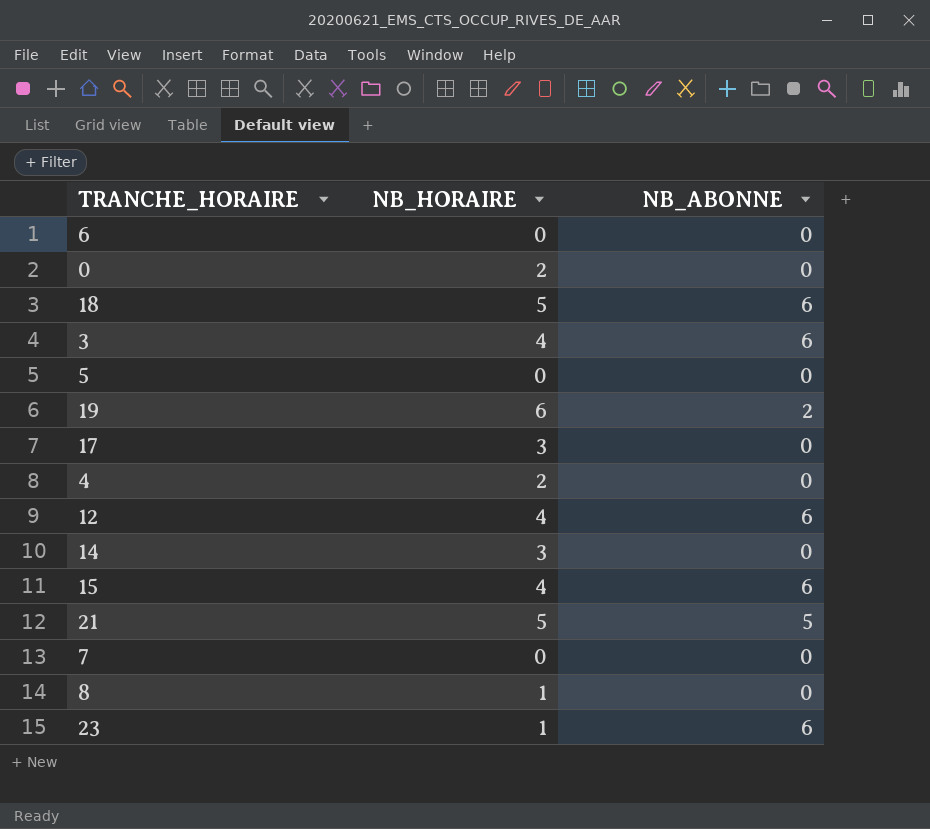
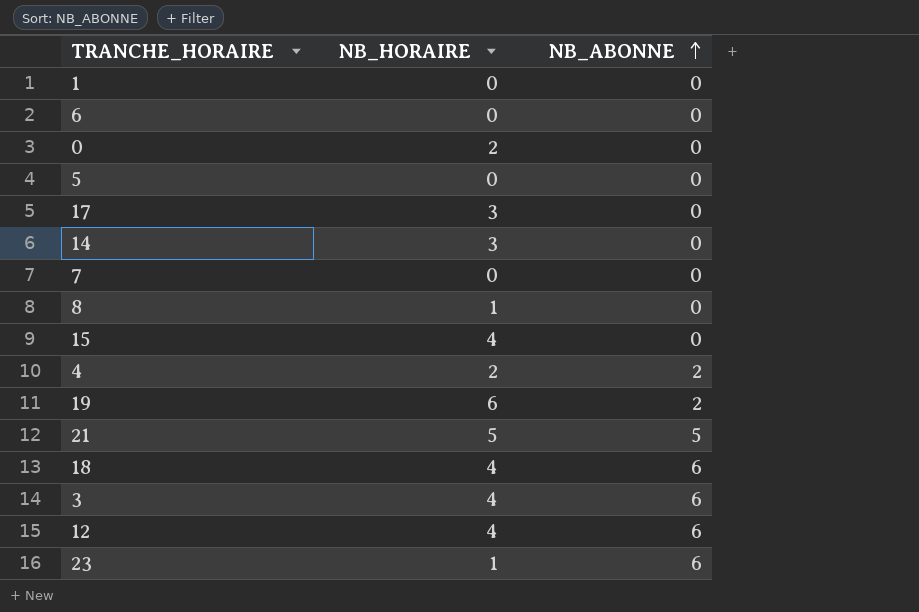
row order: none -> NB_ABONNE ascending
row 1: none -> 0 | 0
15 | NB_ABONNE: 6 -> 0
4 | NB_ABONNE: 0 -> 2
18 | NB_HORAIRE: 5 -> 4

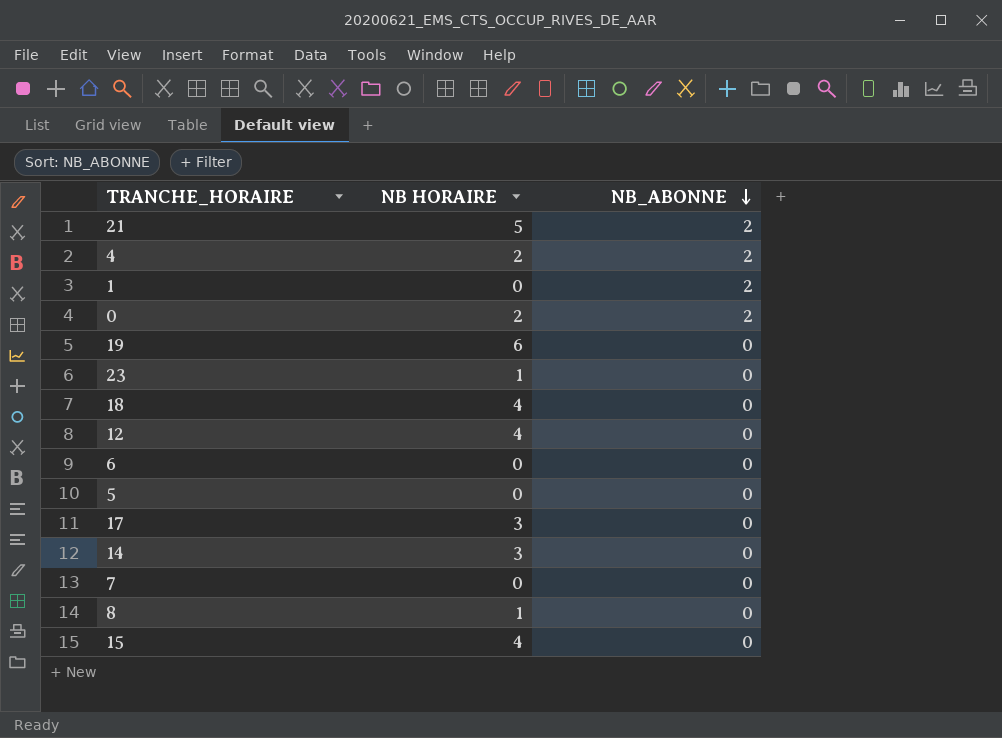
row order: NB_ABONNE ascending -> NB_ABONNE descending
column name: NB_HORAIRE -> NB HORAIRE
row 3: 4 | 6 -> none
21 | NB_ABONNE: 5 -> 2
1 | NB_ABONNE: 0 -> 2
0 | NB_ABONNE: 0 -> 2
19 | NB_ABONNE: 2 -> 0
23 | NB_ABONNE: 6 -> 0
18 | NB_ABONNE: 6 -> 0
12 | NB_ABONNE: 6 -> 0

